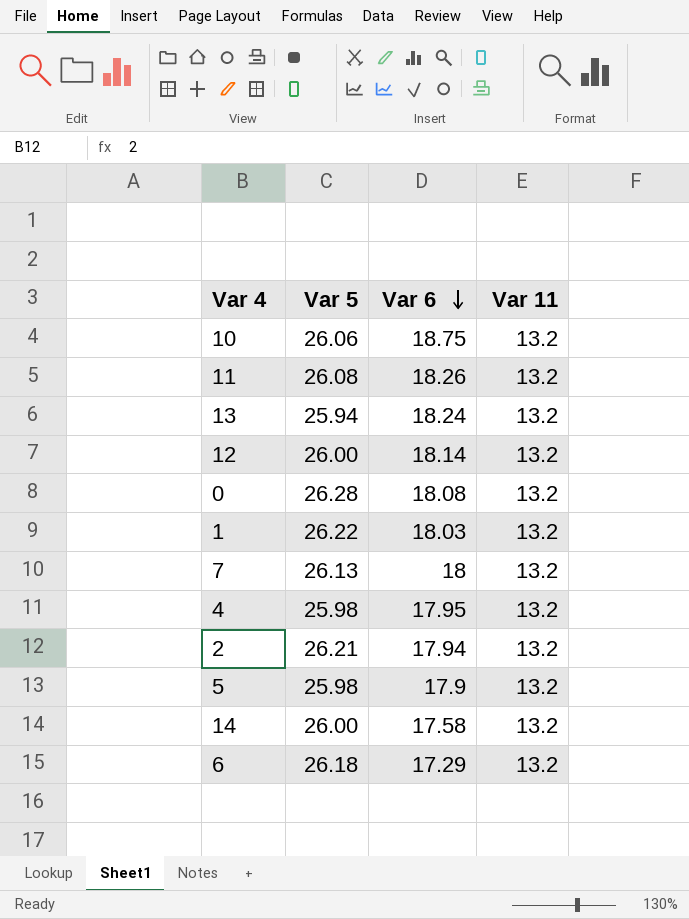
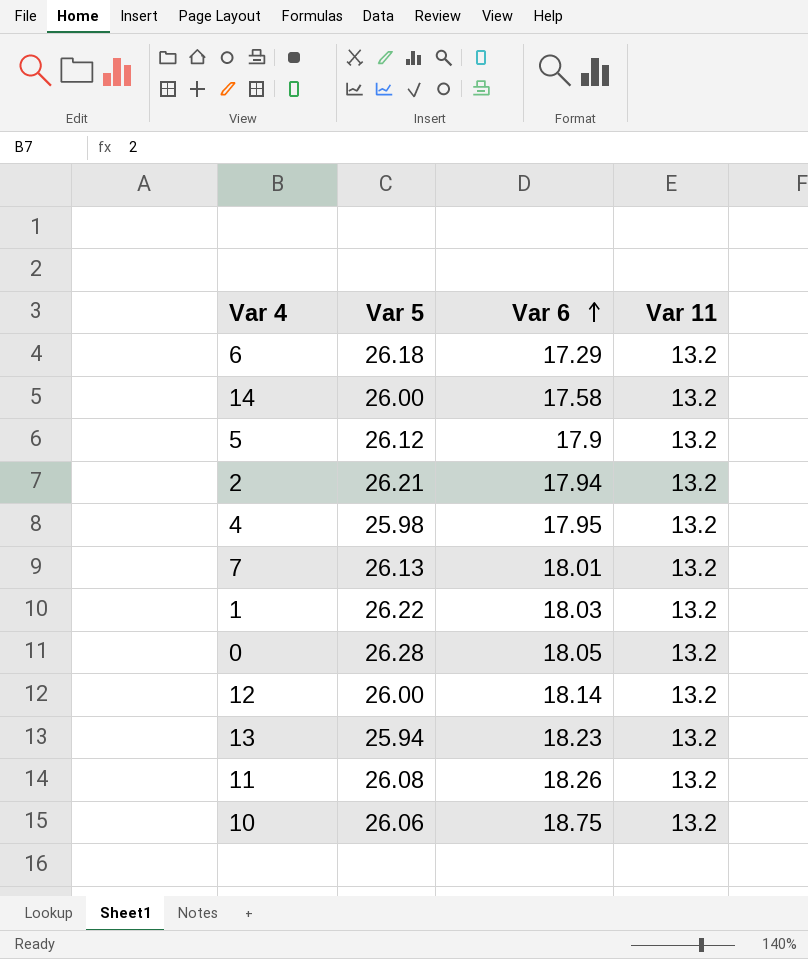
row order: Var 6 descending -> Var 6 ascending
5 | Var 5: 25.98 -> 26.12
7 | Var 6: 18 -> 18.01
0 | Var 6: 18.08 -> 18.05
13 | Var 6: 18.24 -> 18.23

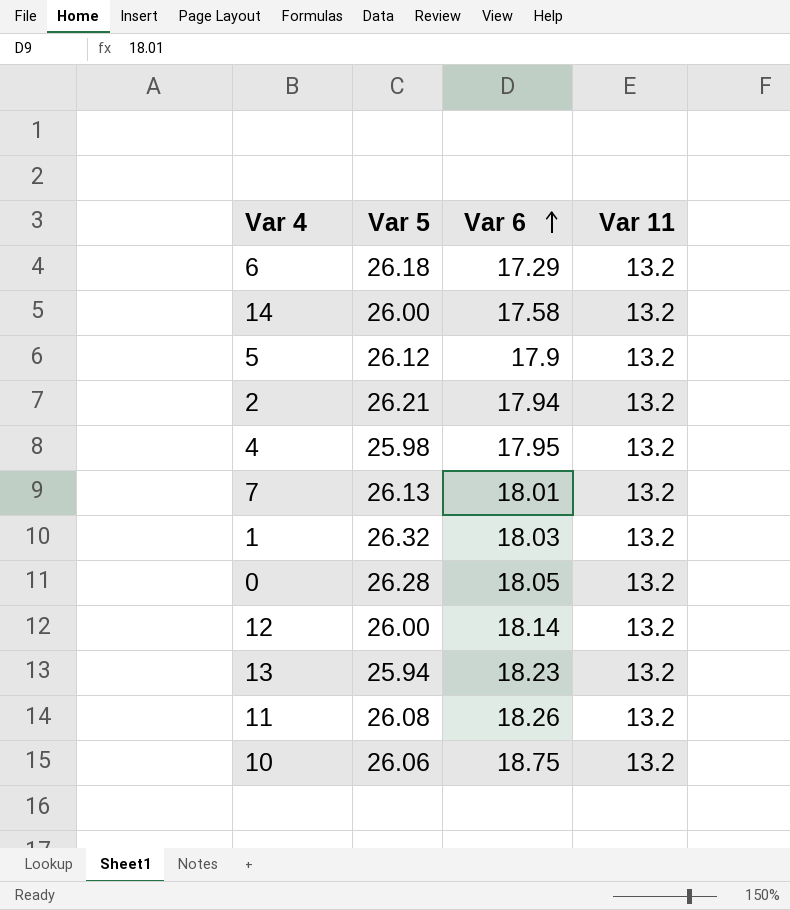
1 | Var 5: 26.22 -> 26.32

